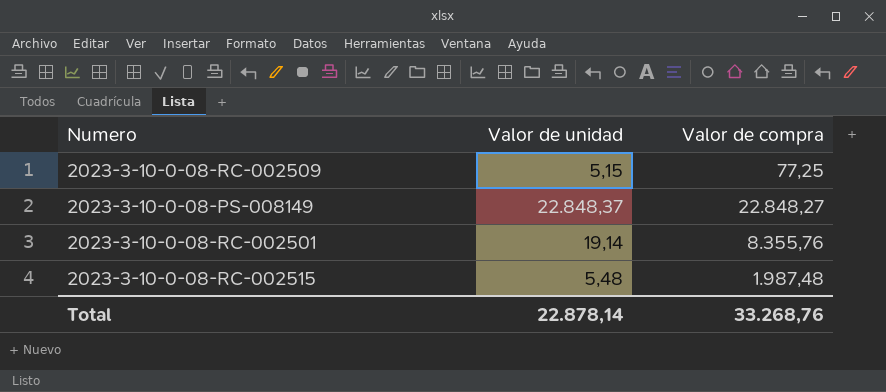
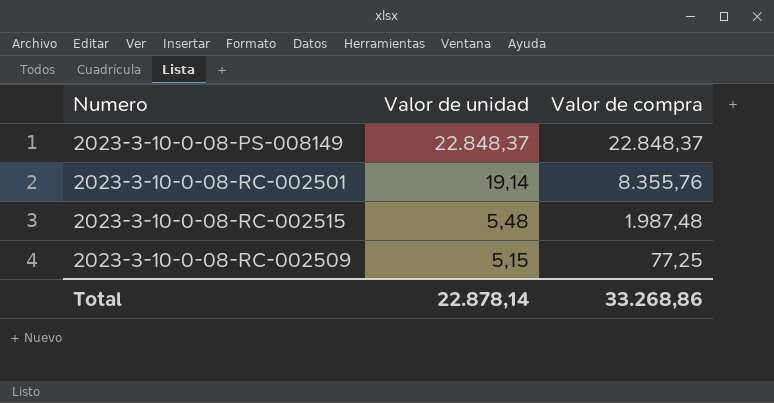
row order: none -> Valor de unidad descending
2023-3-10-0-08-PS-008149 | Valor de compra: 22.848,27 -> 22.848,37
Total | Valor de compra: 33.268,76 -> 33.268,86

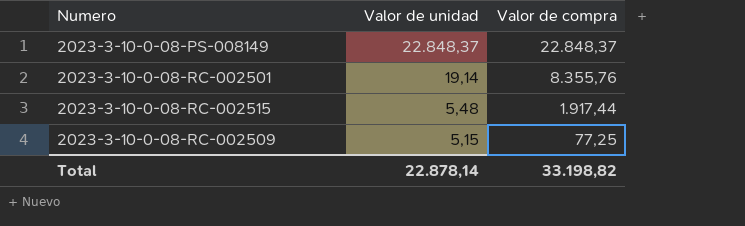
2023-3-10-0-08-RC-002515 | Valor de compra: 1.987,48 -> 1.917,44
Total | Valor de compra: 33.268,86 -> 33.198,82

